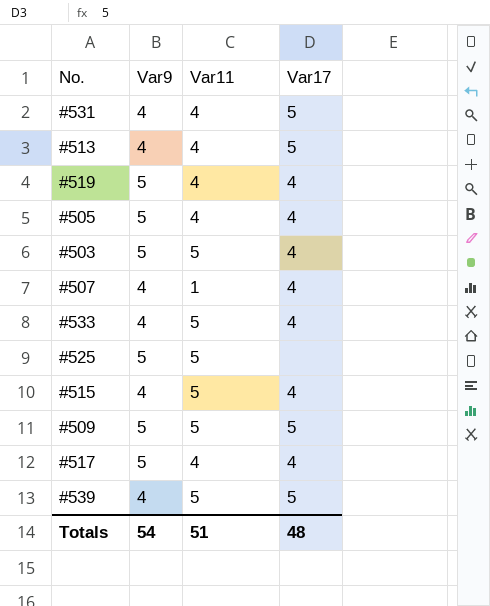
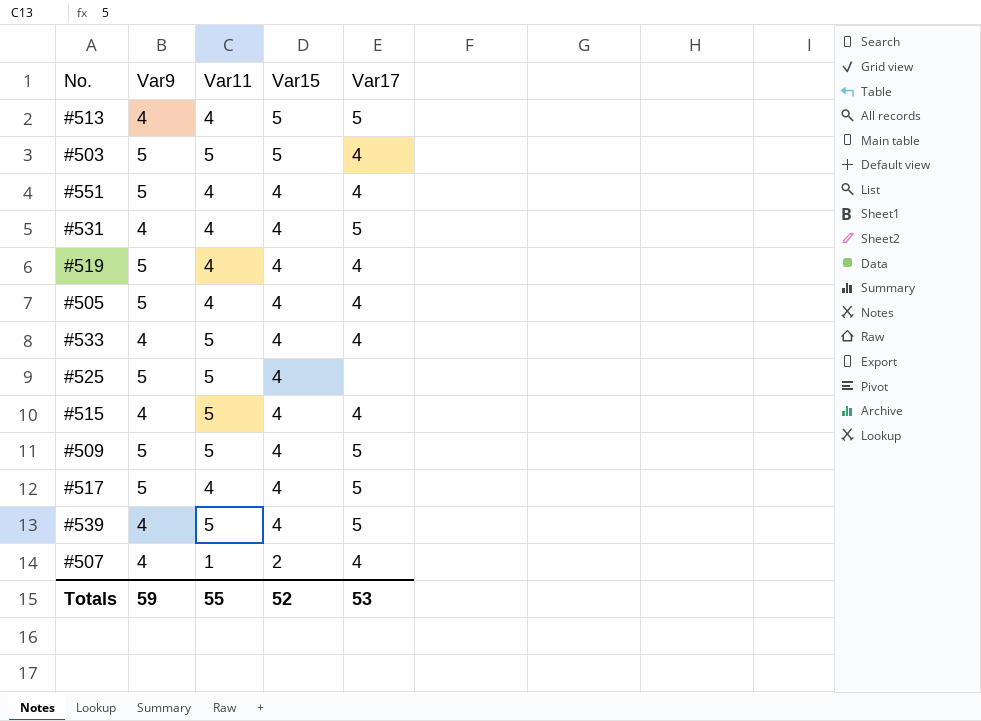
row order: none -> Var15 descending
column Var15 | position: none -> 4
row #551: none -> 5 | 4 | 4 | 4
#517 | Var17: 4 -> 5
Totals | Var9: 54 -> 59
Totals | Var11: 51 -> 55
Totals | Var17: 48 -> 53

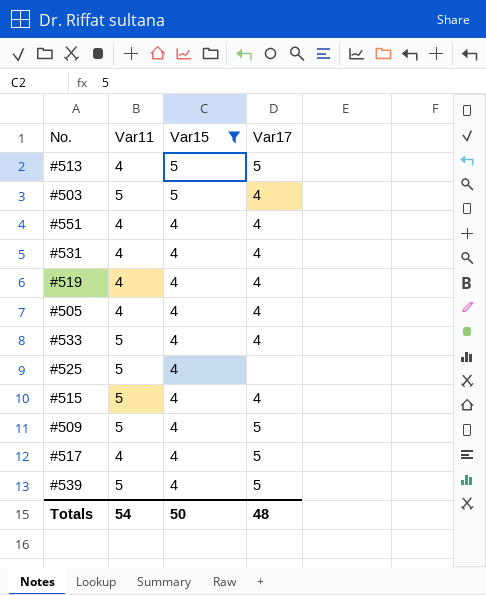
filter: none -> Var15 != 2
column Var9 | position: 2 -> none
#531 | Var17: 5 -> 4
Totals | Var11: 55 -> 54
Totals | Var15: 52 -> 50
Totals | Var17: 53 -> 48

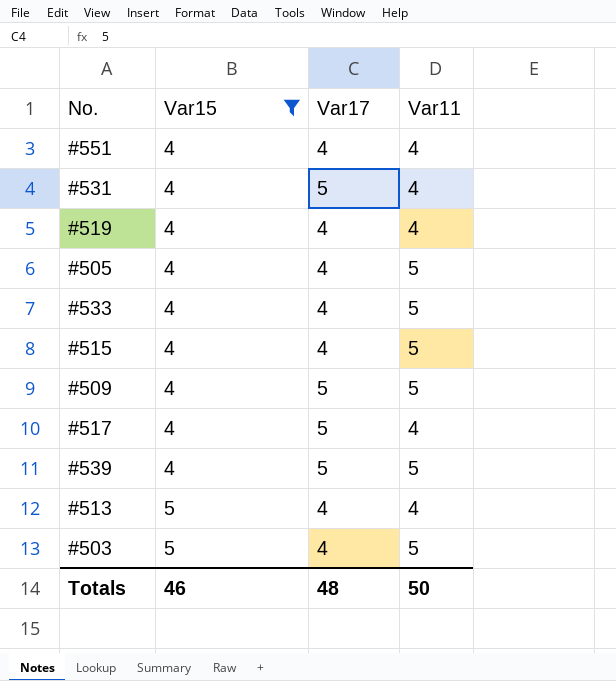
row order: Var15 descending -> Var15 ascending
column Var11 | position: 2 -> 4
row #525: 5 | 4 | none -> none
#531 | Var17: 4 -> 5
#505 | Var11: 4 -> 5
#513 | Var17: 5 -> 4
Totals | Var15: 50 -> 46
Totals | Var11: 54 -> 50

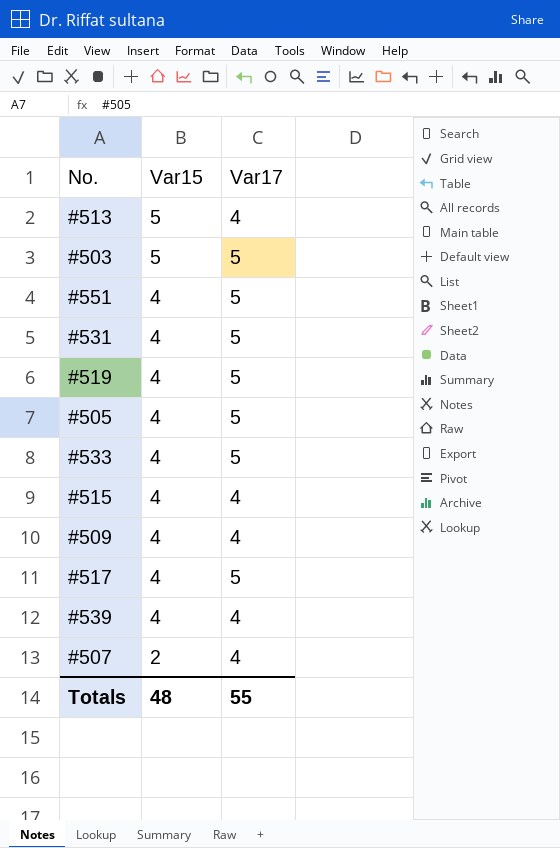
filter: Var15 != 2 -> none
row order: Var15 ascending -> Var15 descending
column Var11 | position: 4 -> none
#503 | Var17: 4 -> 5
#551 | Var17: 4 -> 5
#519 | Var17: 4 -> 5
#505 | Var17: 4 -> 5
#533 | Var17: 4 -> 5
#509 | Var17: 5 -> 4
#539 | Var17: 5 -> 4
Totals | Var15: 46 -> 48
Totals | Var17: 48 -> 55

